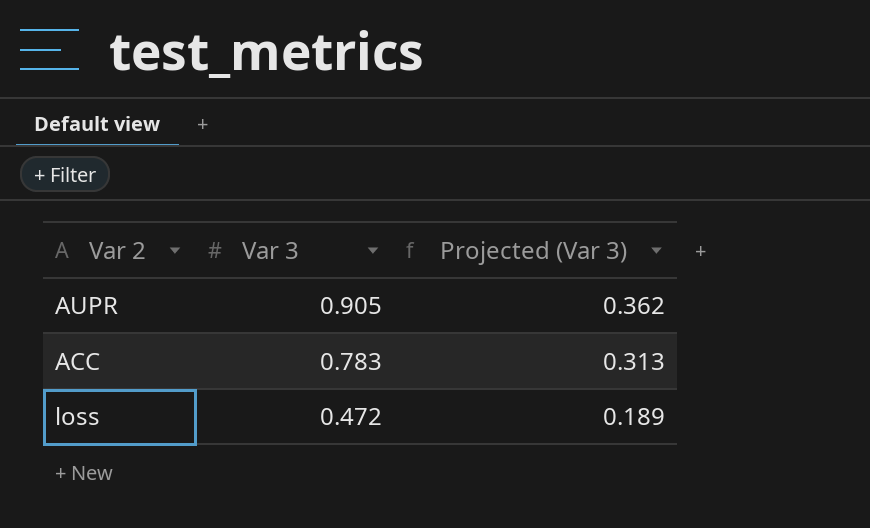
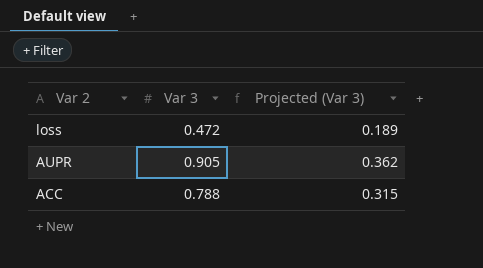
row order: Var 3 descending -> Var 2 descending
ACC | Var 3: 0.783 -> 0.788
ACC | Projected (Var 3): 0.313 -> 0.315

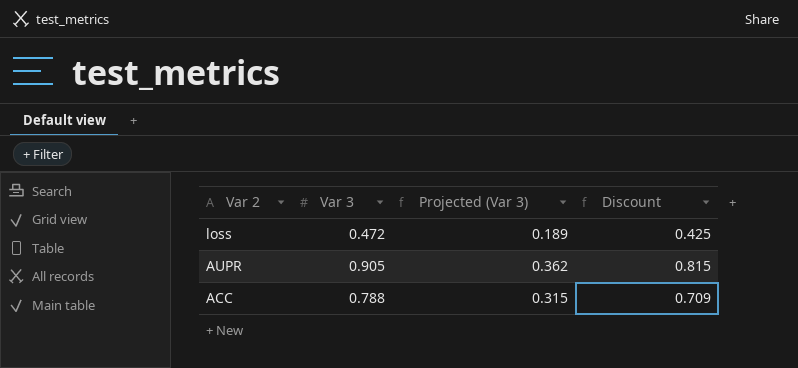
column Discount | formula: none -> [Var 3] * 0.9

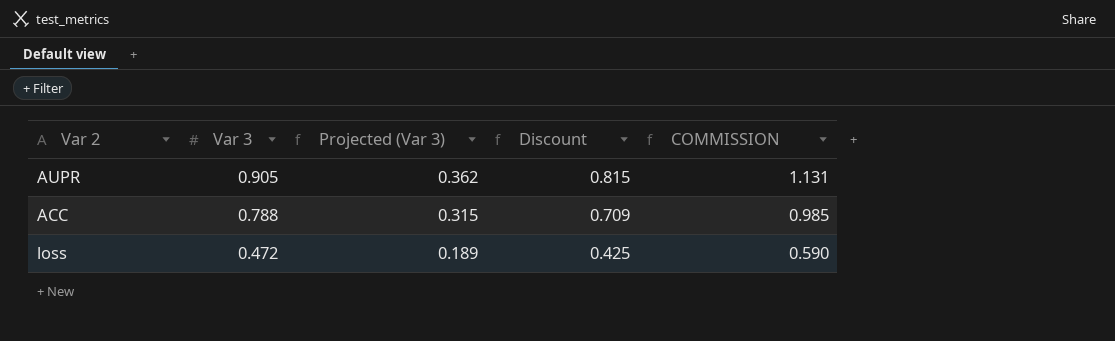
row order: Var 2 descending -> Var 3 descending
column COMMISSION | formula: none -> [Var 3] * 1.25

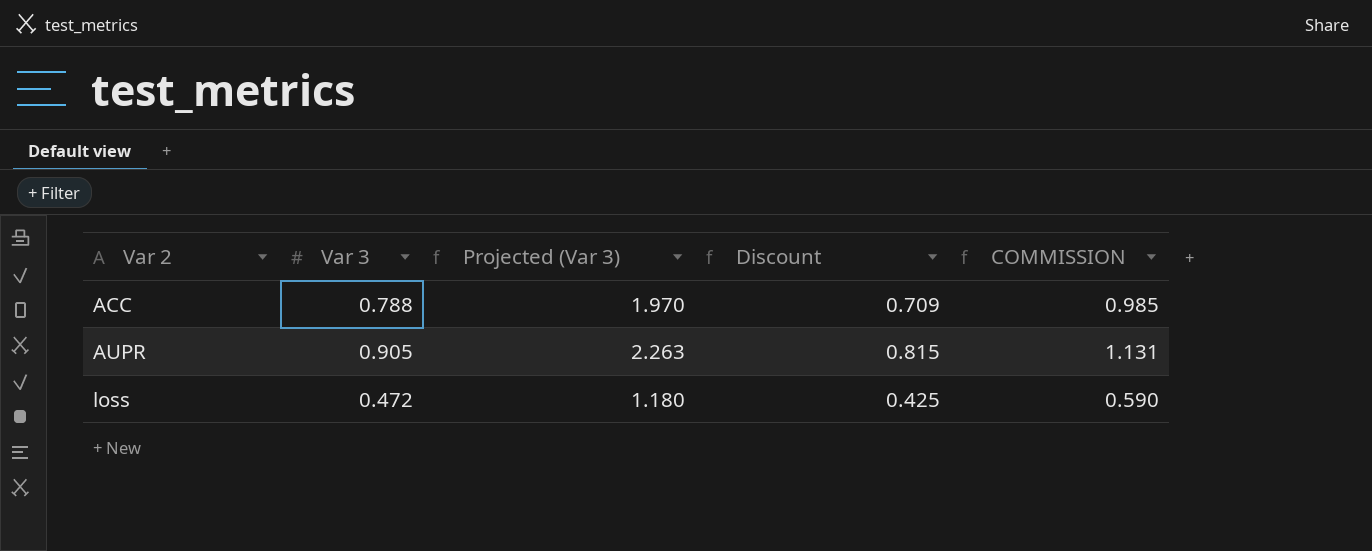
row order: Var 3 descending -> Var 2 ascending
column Projected (Var 3) | formula: [Var 3] * 0.4 -> [Var 3] * 2.5

